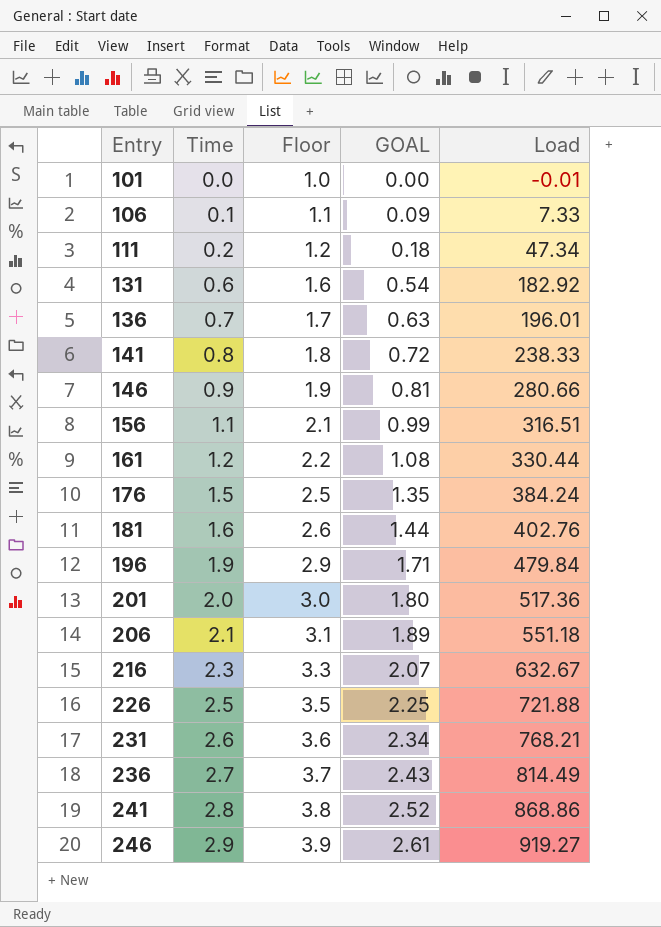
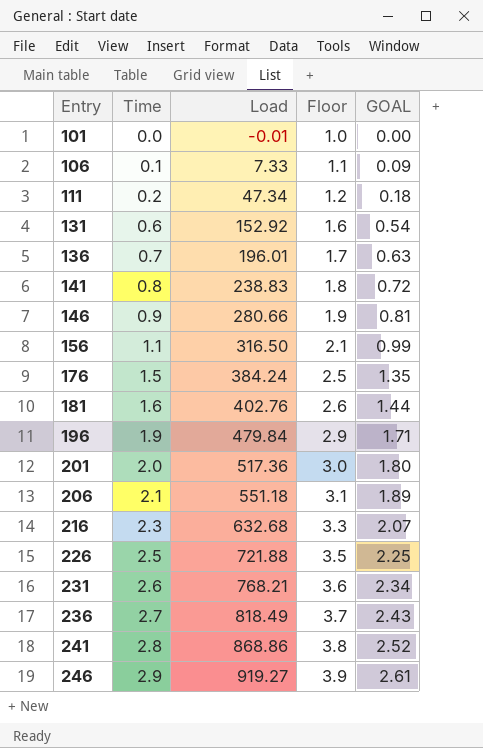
column Load | position: 5 -> 3
row 161: 1.2 | 2.2 | 1.08 | 330.44 -> none
131 | Load: 182.92 -> 152.92
141 | Load: 238.33 -> 238.83
156 | Load: 316.51 -> 316.50
216 | Load: 632.67 -> 632.68
236 | Load: 814.49 -> 818.49

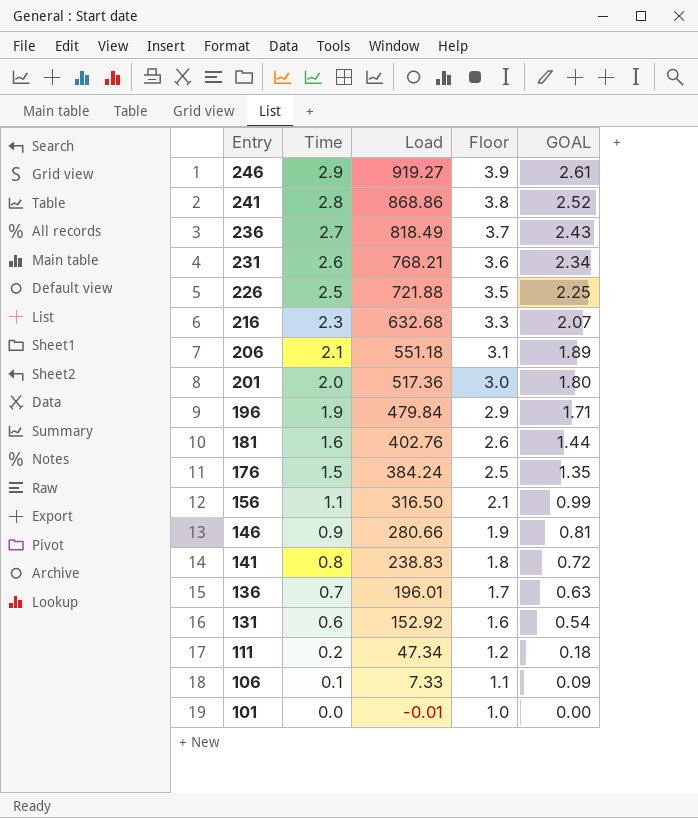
row order: Entry ascending -> Entry descending

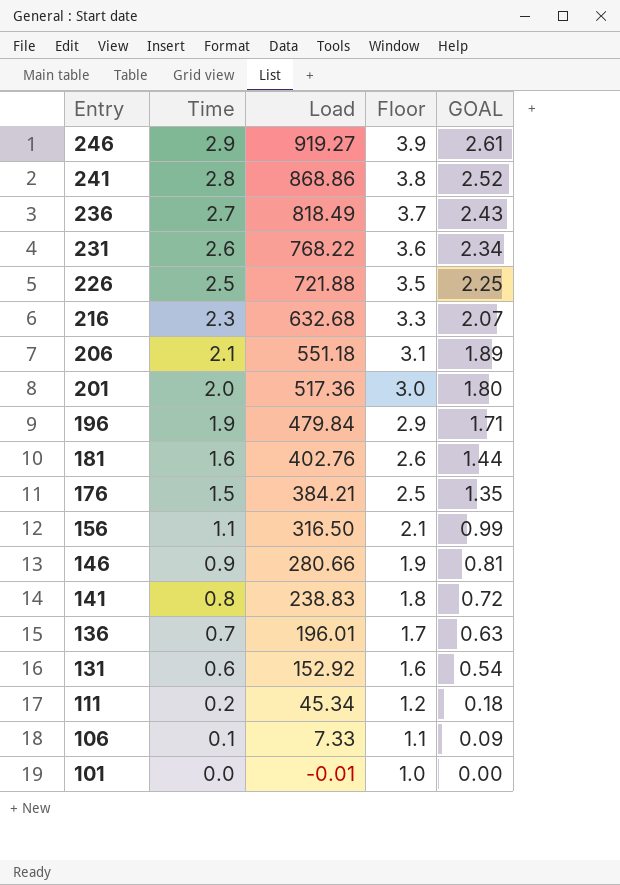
231 | Load: 768.21 -> 768.22
176 | Load: 384.24 -> 384.21
111 | Load: 47.34 -> 45.34

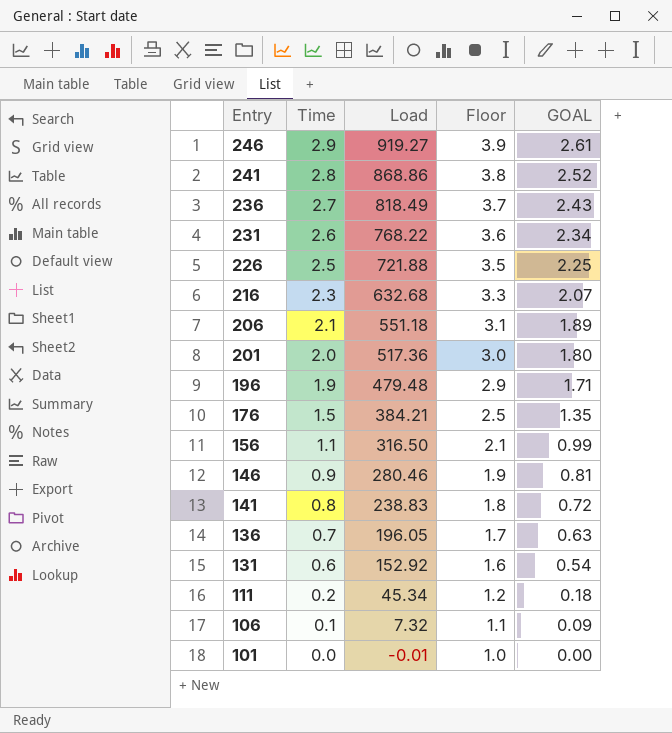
row 181: 1.6 | 402.76 | 2.6 | 1.44 -> none
196 | Load: 479.84 -> 479.48
146 | Load: 280.66 -> 280.46
136 | Load: 196.01 -> 196.05
106 | Load: 7.33 -> 7.32

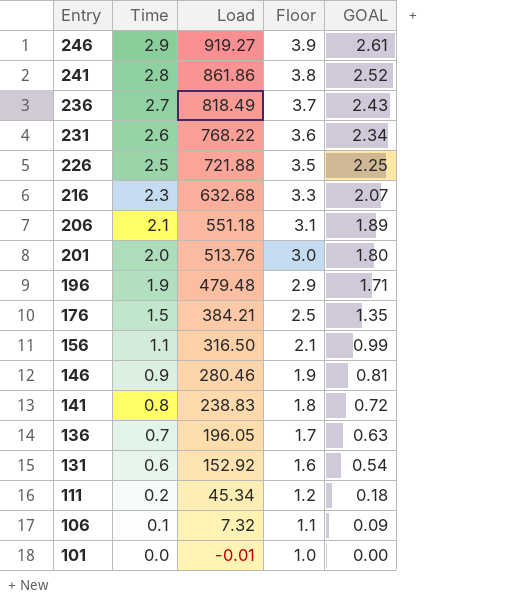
241 | Load: 868.86 -> 861.86
201 | Load: 517.36 -> 513.76

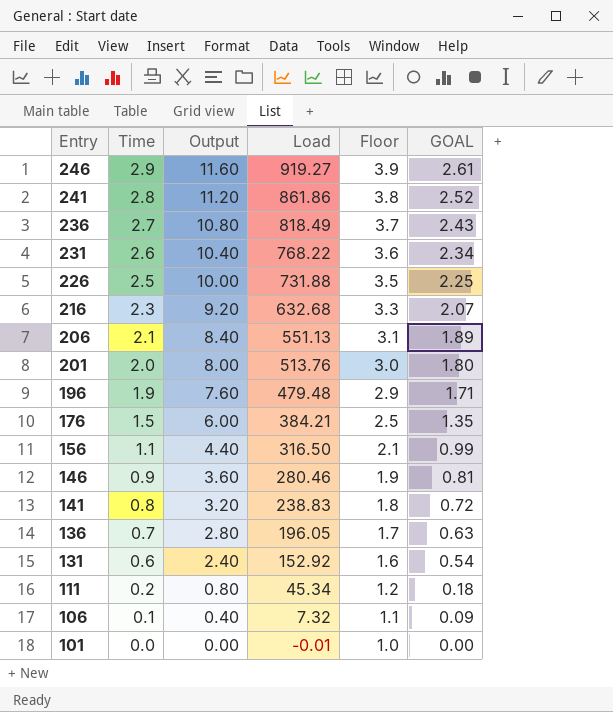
column Output | formula: none -> [Time] * 4
226 | Load: 721.88 -> 731.88
206 | Load: 551.18 -> 551.13

